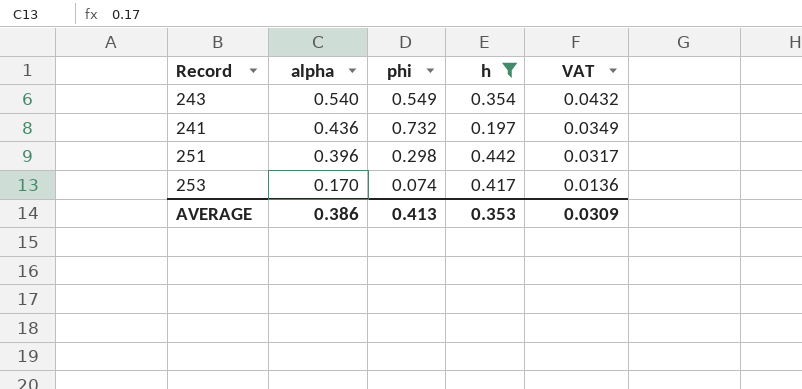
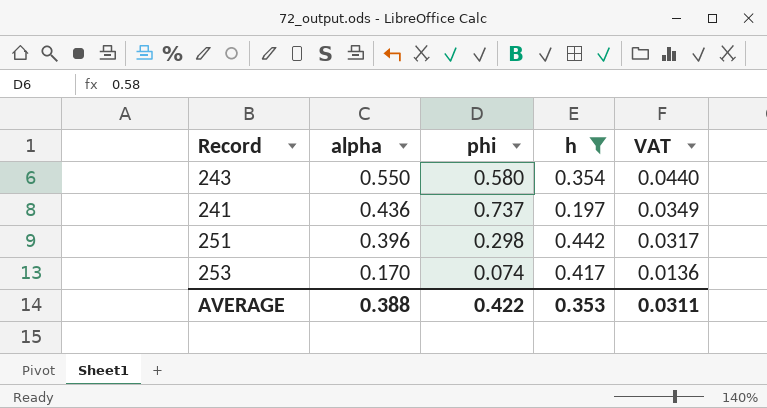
243 | alpha: 0.540 -> 0.550
243 | phi: 0.549 -> 0.580
243 | VAT: 0.0432 -> 0.0440
241 | phi: 0.732 -> 0.737
AVERAGE | alpha: 0.386 -> 0.388
AVERAGE | phi: 0.413 -> 0.422
AVERAGE | VAT: 0.0309 -> 0.0311

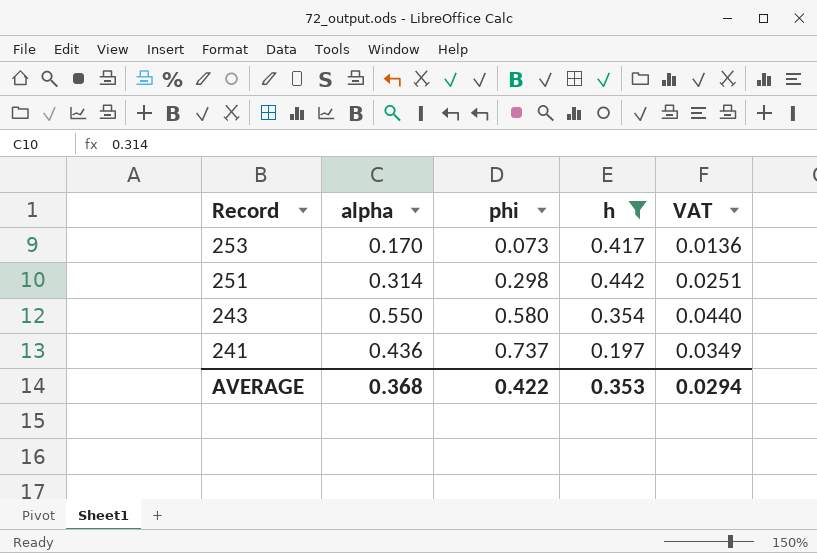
row order: alpha descending -> Record descending
253 | phi: 0.074 -> 0.073
251 | alpha: 0.396 -> 0.314
251 | VAT: 0.0317 -> 0.0251
AVERAGE | alpha: 0.388 -> 0.368
AVERAGE | VAT: 0.0311 -> 0.0294

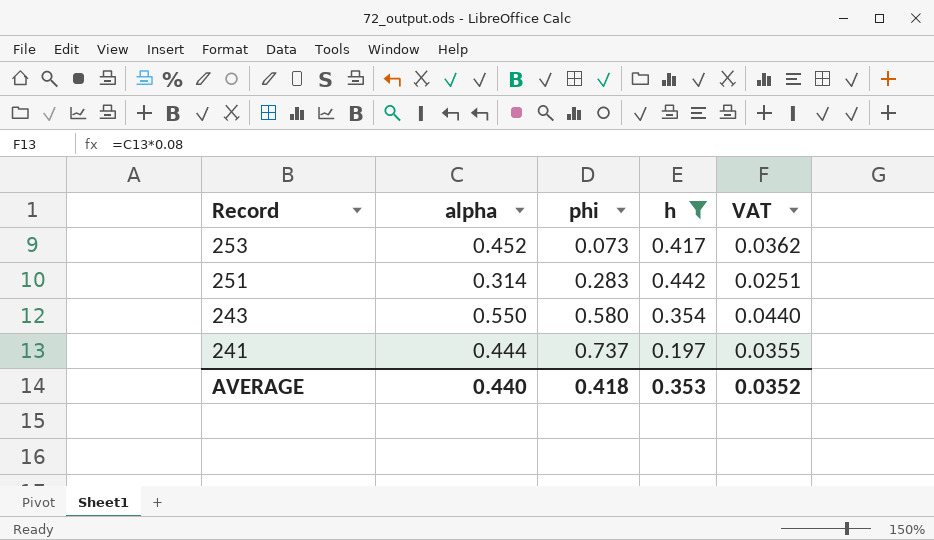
253 | alpha: 0.170 -> 0.452
253 | VAT: 0.0136 -> 0.0362
251 | phi: 0.298 -> 0.283
241 | alpha: 0.436 -> 0.444
241 | VAT: 0.0349 -> 0.0355
AVERAGE | alpha: 0.368 -> 0.440
AVERAGE | phi: 0.422 -> 0.418
AVERAGE | VAT: 0.0294 -> 0.0352

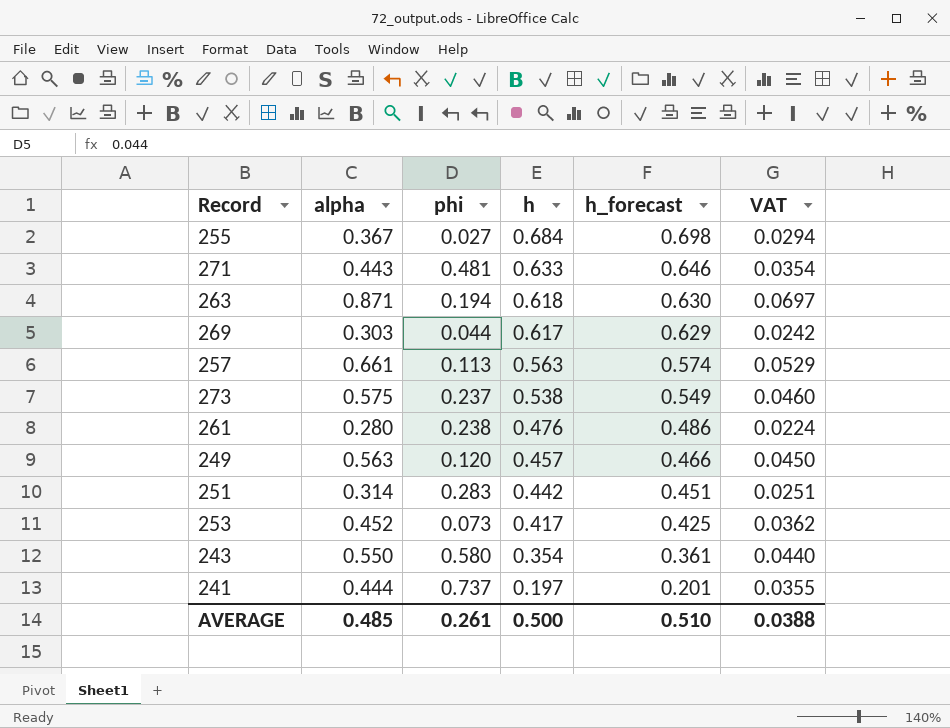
filter: h <= 0.442 -> none
row order: Record descending -> h descending
column h_forecast | formula: none -> [h] * 1.02
AVERAGE | alpha: 0.440 -> 0.485
AVERAGE | phi: 0.418 -> 0.261
AVERAGE | h: 0.353 -> 0.500
AVERAGE | VAT: 0.0352 -> 0.0388

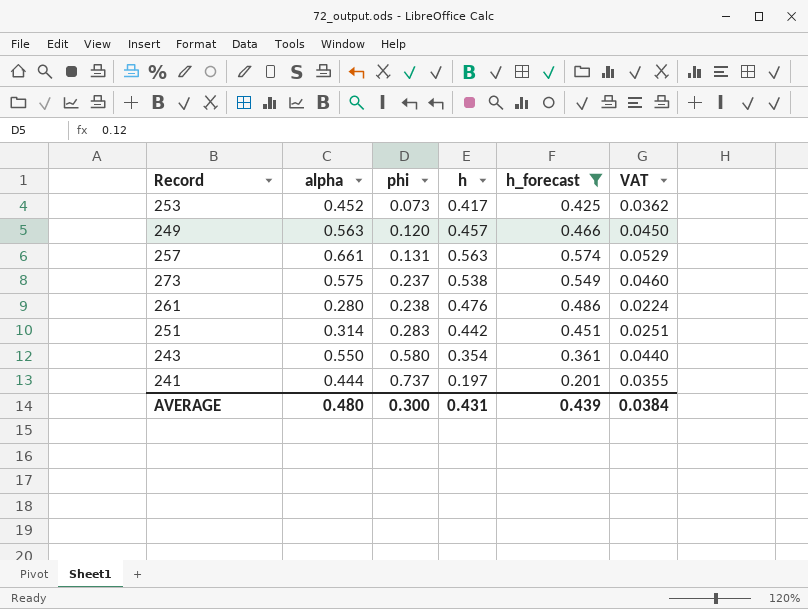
filter: none -> h_forecast <= 0.574
row order: h descending -> phi ascending
257 | phi: 0.113 -> 0.131
AVERAGE | alpha: 0.485 -> 0.480
AVERAGE | phi: 0.261 -> 0.300
AVERAGE | h: 0.500 -> 0.431
AVERAGE | h_forecast: 0.510 -> 0.439
AVERAGE | VAT: 0.0388 -> 0.0384

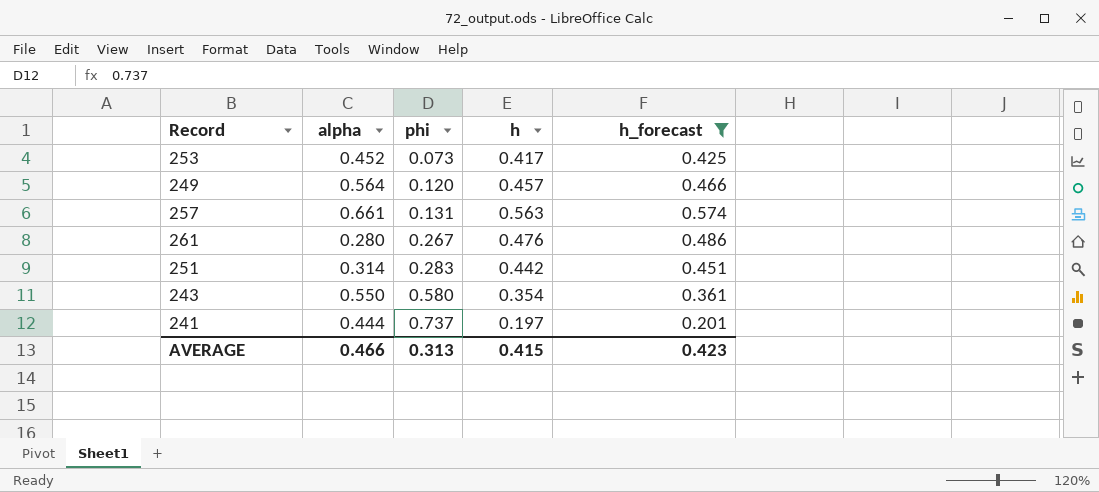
column VAT | formula: [alpha] * 0.08 -> none
row 273: 0.575 | 0.237 | 0.538 | 0.549 | 0.0460 -> none
249 | alpha: 0.563 -> 0.564
261 | phi: 0.238 -> 0.267
AVERAGE | alpha: 0.480 -> 0.466
AVERAGE | phi: 0.300 -> 0.313
AVERAGE | h: 0.431 -> 0.415
AVERAGE | h_forecast: 0.439 -> 0.423

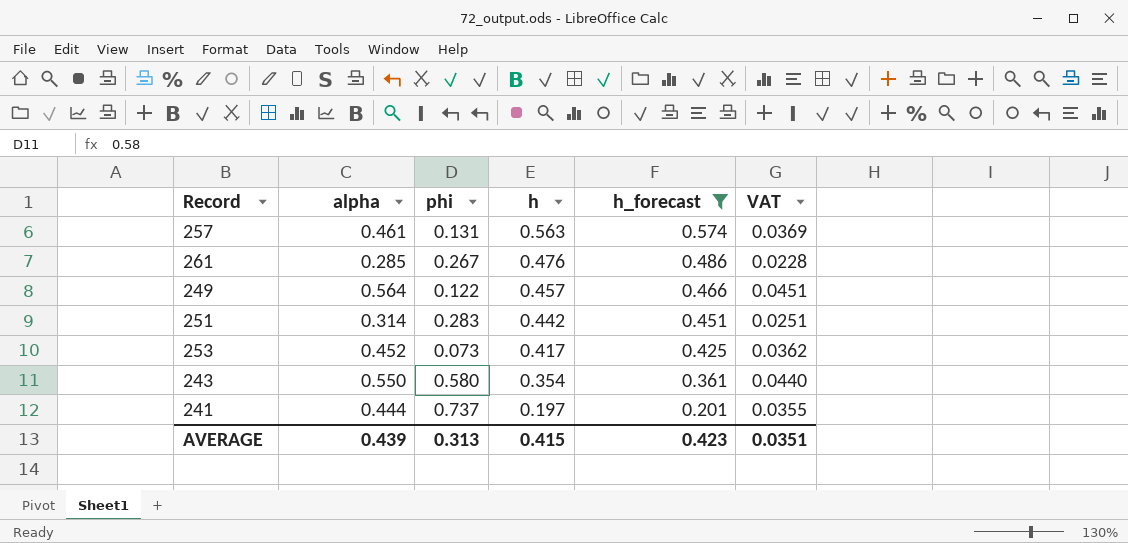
row order: phi ascending -> h descending
column VAT | formula: none -> [alpha] * 0.08
257 | alpha: 0.661 -> 0.461
261 | alpha: 0.280 -> 0.285
249 | phi: 0.120 -> 0.122
AVERAGE | alpha: 0.466 -> 0.439

